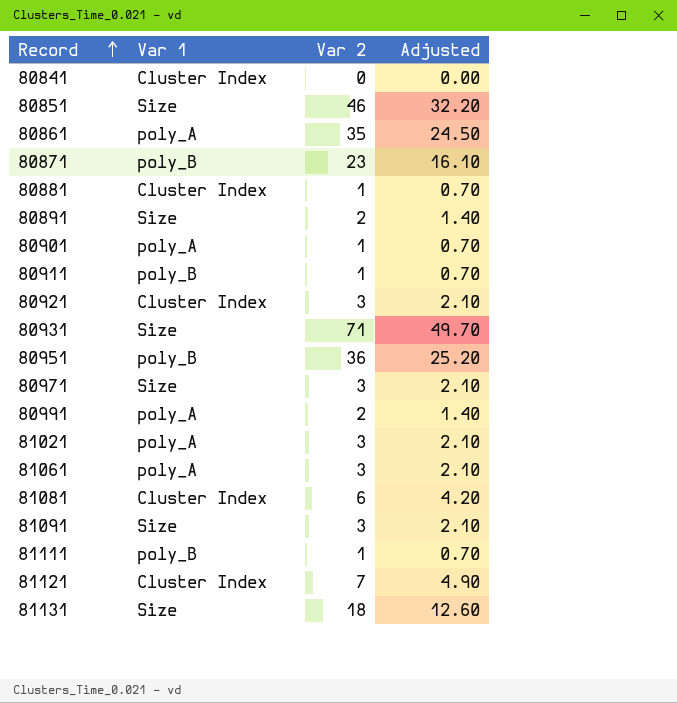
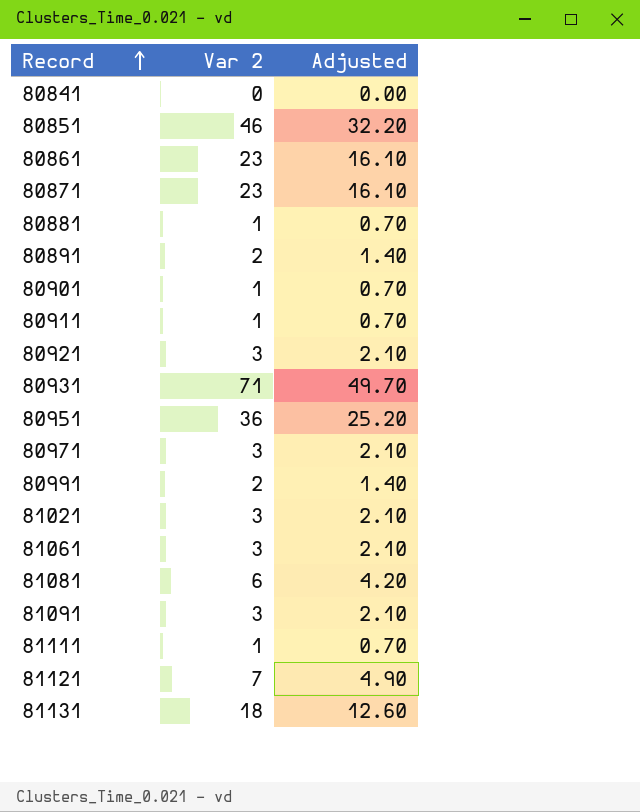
column Var 1 | position: 2 -> none
80861 | Var 2: 35 -> 23
80861 | Adjusted: 24.50 -> 16.10

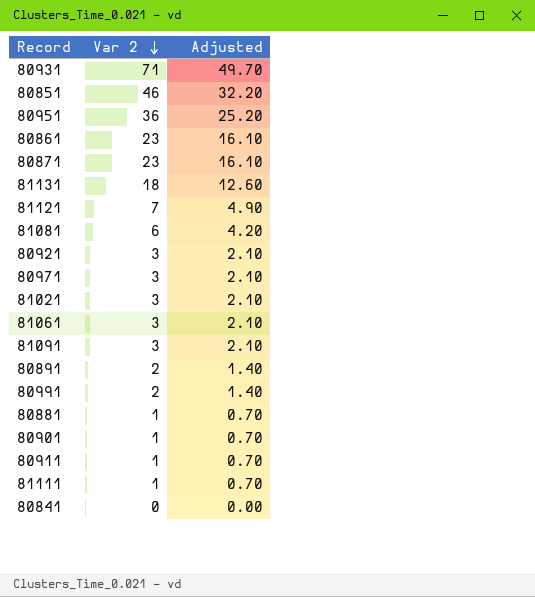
row order: Record ascending -> Var 2 descending

